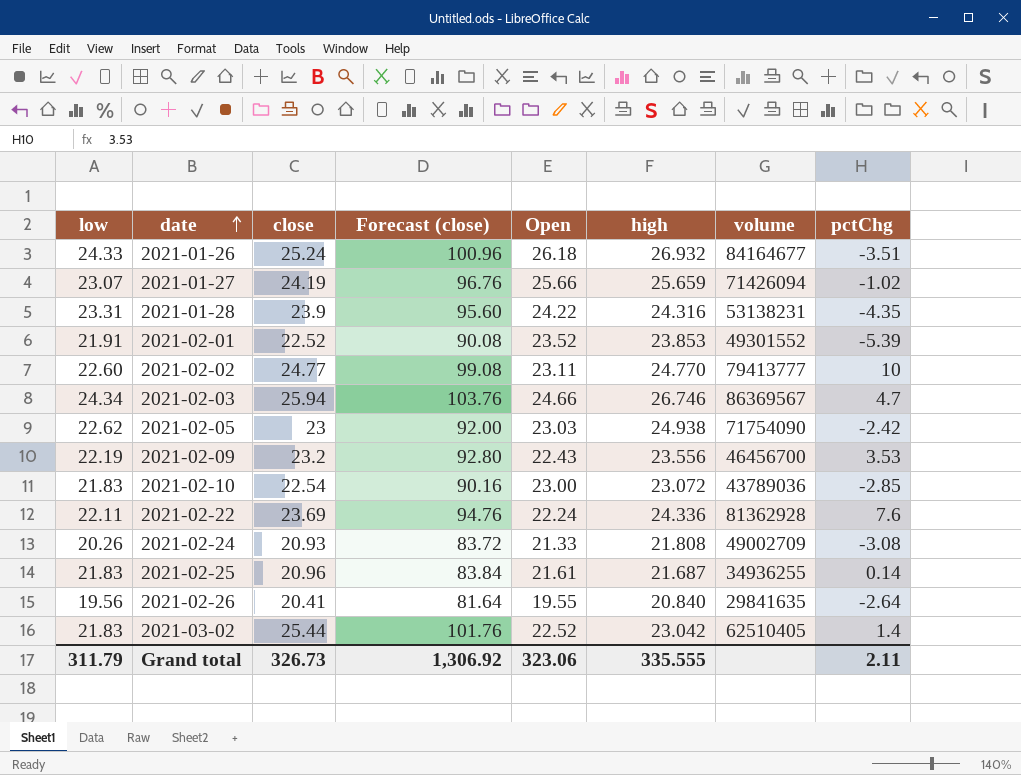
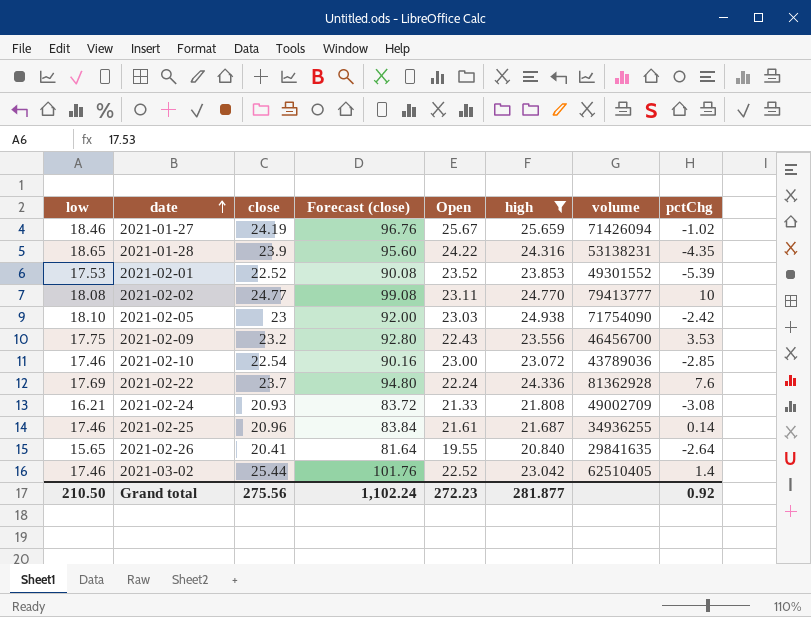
filter: none -> high <= 25.659
2021-01-27 | low: 23.07 -> 18.46
2021-01-27 | Open: 25.66 -> 25.67
2021-01-28 | low: 23.31 -> 18.65
2021-02-01 | low: 21.91 -> 17.53
2021-02-02 | low: 22.60 -> 18.08
2021-02-05 | low: 22.62 -> 18.10
2021-02-09 | low: 22.19 -> 17.75
2021-02-10 | low: 21.83 -> 17.46
2021-02-22 | low: 22.11 -> 17.69
2021-02-22 | close: 23.69 -> 23.7
2021-02-22 | Forecast (close): 94.76 -> 94.80
2021-02-24 | low: 20.26 -> 16.21
2021-02-25 | low: 21.83 -> 17.46
2021-02-26 | low: 19.56 -> 15.65
2021-03-02 | low: 21.83 -> 17.46
Grand total | low: 311.79 -> 210.50
Grand total | close: 326.73 -> 275.56
Grand total | Forecast (close): 1,306.92 -> 1,102.24
Grand total | Open: 323.06 -> 272.23
Grand total | high: 335.555 -> 281.877
Grand total | pctChg: 2.11 -> 0.92

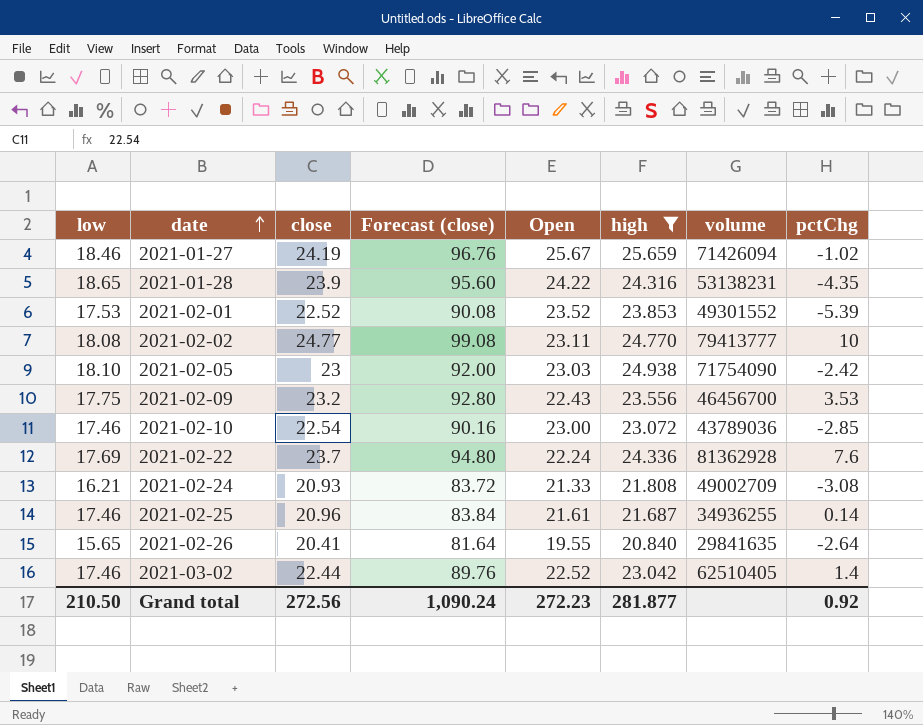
2021-03-02 | close: 25.44 -> 22.44
2021-03-02 | Forecast (close): 101.76 -> 89.76
Grand total | close: 275.56 -> 272.56
Grand total | Forecast (close): 1,102.24 -> 1,090.24

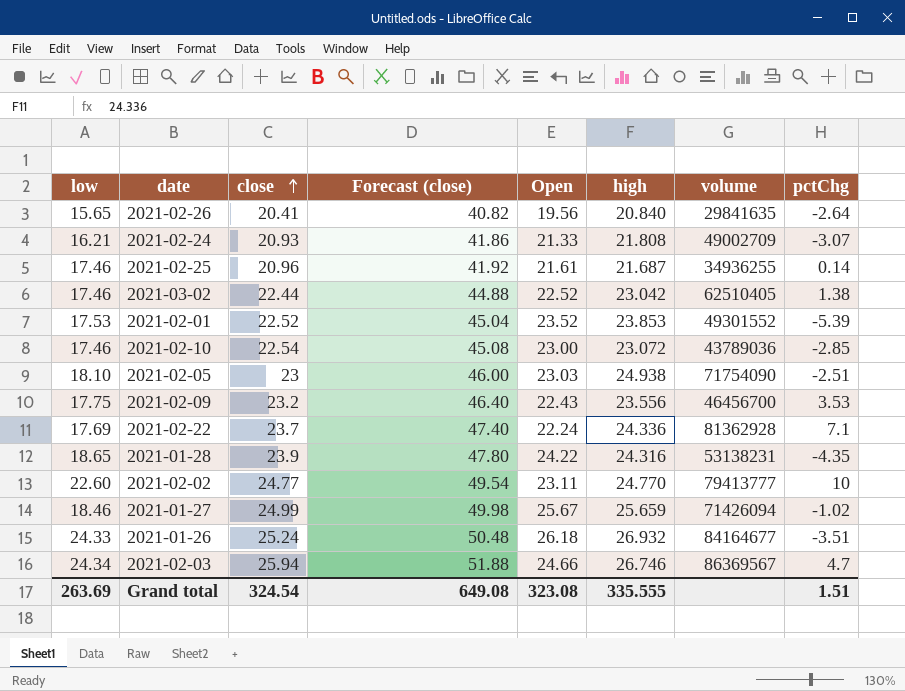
filter: high <= 25.659 -> none
row order: date ascending -> close ascending
column Forecast (close) | formula: [close] * 4 -> [close] * 2
2021-02-26 | Open: 19.55 -> 19.56
2021-02-24 | pctChg: -3.08 -> -3.07
2021-03-02 | pctChg: 1.4 -> 1.38
2021-02-05 | pctChg: -2.42 -> -2.51
2021-02-22 | pctChg: 7.6 -> 7.1
2021-02-02 | low: 18.08 -> 22.60
2021-01-27 | close: 24.19 -> 24.99
Grand total | low: 210.50 -> 263.69
Grand total | close: 272.56 -> 324.54
Grand total | Forecast (close): 1,090.24 -> 649.08
Grand total | Open: 272.23 -> 323.08
Grand total | high: 281.877 -> 335.555
Grand total | pctChg: 0.92 -> 1.51

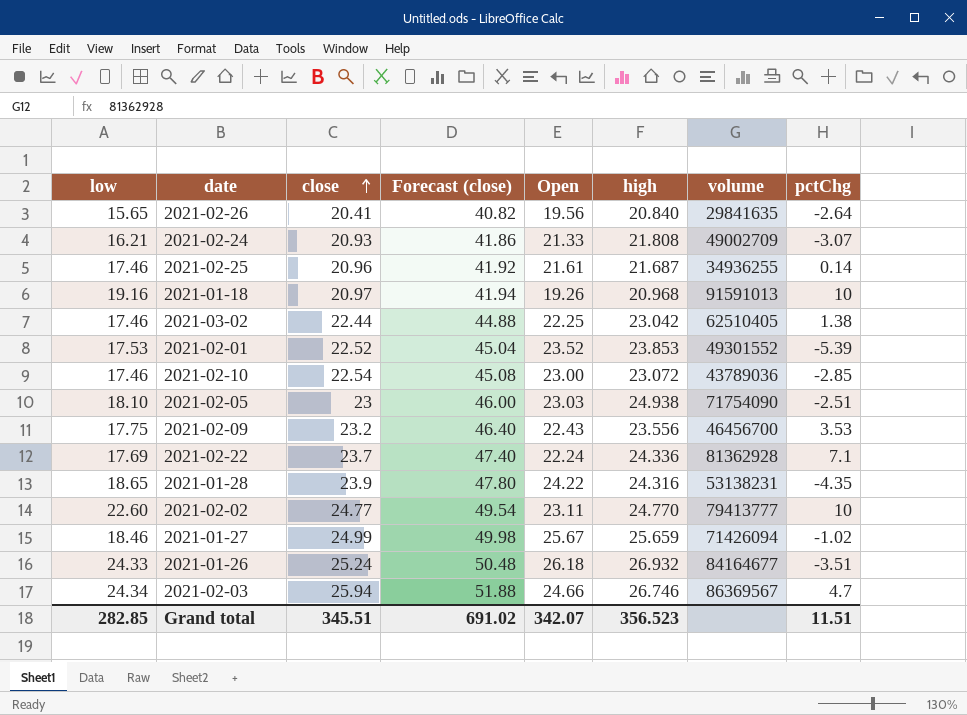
row 2021-01-18: none -> 19.16 | 20.97 | 41.94 | 19.26 | 20.968 | 91591013 | 10
2021-03-02 | Open: 22.52 -> 22.25
Grand total | low: 263.69 -> 282.85
Grand total | close: 324.54 -> 345.51
Grand total | Forecast (close): 649.08 -> 691.02
Grand total | Open: 323.08 -> 342.07
Grand total | high: 335.555 -> 356.523
Grand total | pctChg: 1.51 -> 11.51

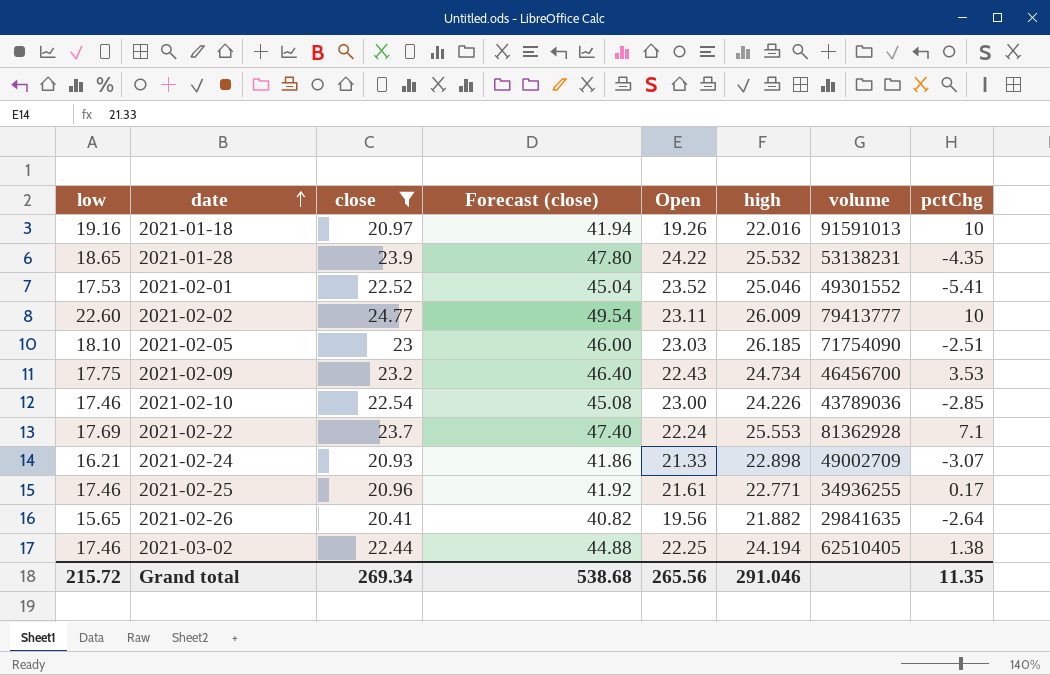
filter: none -> close <= 24.77
row order: close ascending -> date ascending
2021-01-18 | high: 20.968 -> 22.016
2021-01-28 | high: 24.316 -> 25.532
2021-02-01 | high: 23.853 -> 25.046
2021-02-01 | pctChg: -5.39 -> -5.41
2021-02-02 | high: 24.770 -> 26.009
2021-02-05 | high: 24.938 -> 26.185
2021-02-09 | high: 23.556 -> 24.734
2021-02-10 | high: 23.072 -> 24.226
2021-02-22 | high: 24.336 -> 25.553
2021-02-24 | high: 21.808 -> 22.898
2021-02-25 | high: 21.687 -> 22.771
2021-02-25 | pctChg: 0.14 -> 0.17
2021-02-26 | high: 20.840 -> 21.882
2021-03-02 | high: 23.042 -> 24.194
Grand total | low: 282.85 -> 215.72
Grand total | close: 345.51 -> 269.34
Grand total | Forecast (close): 691.02 -> 538.68
Grand total | Open: 342.07 -> 265.56
Grand total | high: 356.523 -> 291.046
Grand total | pctChg: 11.51 -> 11.35

